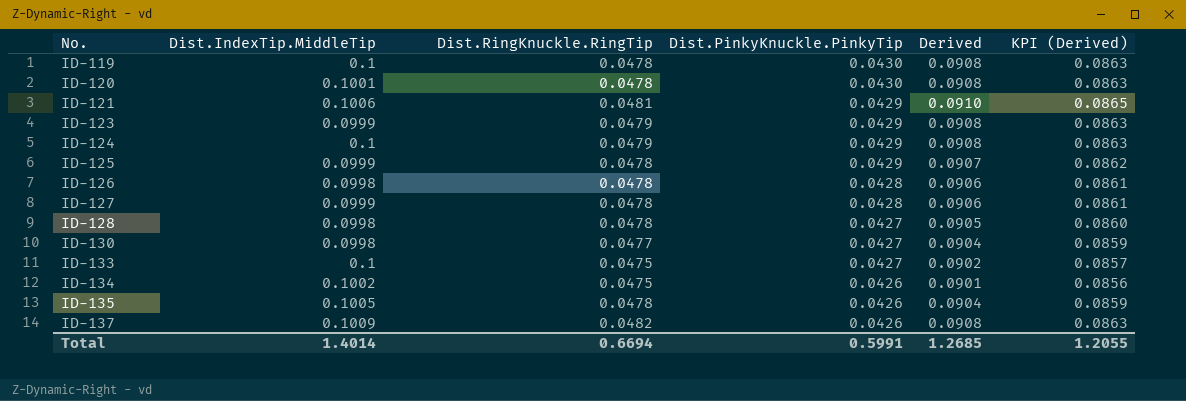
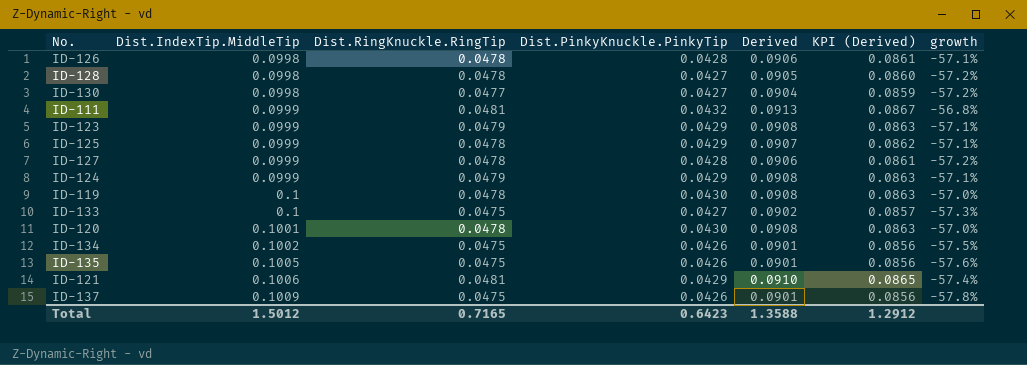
row order: No. ascending -> Dist.IndexTip.MiddleTip ascending
column growth | formula: none -> ([Dist.PinkyKnuckle.PinkyTip] - [Dist.IndexTip.MiddleTip]) / [Dist.IndexTip.MiddleTip]
row ID-111: none -> 0.0999 | 0.0481 | 0.0432 | 0.0913 | 0.0867 | -56.8%
ID-124 | Dist.IndexTip.MiddleTip: 0.1 -> 0.0999
ID-135 | Dist.RingKnuckle.RingTip: 0.0478 -> 0.0475
ID-135 | Derived: 0.0904 -> 0.0901
ID-135 | KPI (Derived): 0.0859 -> 0.0856
ID-137 | Dist.RingKnuckle.RingTip: 0.0482 -> 0.0475
ID-137 | Derived: 0.0908 -> 0.0901
ID-137 | KPI (Derived): 0.0863 -> 0.0856
Total | Dist.IndexTip.MiddleTip: 1.4014 -> 1.5012
Total | Dist.RingKnuckle.RingTip: 0.6694 -> 0.7165
Total | Dist.PinkyKnuckle.PinkyTip: 0.5991 -> 0.6423
Total | Derived: 1.2685 -> 1.3588
Total | KPI (Derived): 1.2055 -> 1.2912

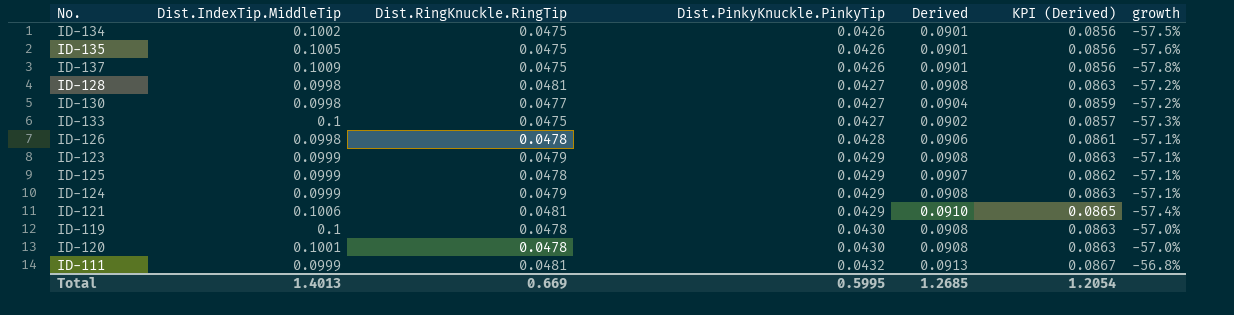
row order: Dist.IndexTip.MiddleTip ascending -> Dist.PinkyKnuckle.PinkyTip ascending
row ID-127: 0.0999 | 0.0478 | 0.0428 | 0.0906 | 0.0861 | -57.2% -> none
ID-128 | Dist.RingKnuckle.RingTip: 0.0478 -> 0.0481
ID-128 | Derived: 0.0905 -> 0.0908
ID-128 | KPI (Derived): 0.0860 -> 0.0863
Total | Dist.IndexTip.MiddleTip: 1.5012 -> 1.4013
Total | Dist.RingKnuckle.RingTip: 0.7165 -> 0.669
Total | Dist.PinkyKnuckle.PinkyTip: 0.6423 -> 0.5995
Total | Derived: 1.3588 -> 1.2685
Total | KPI (Derived): 1.2912 -> 1.2054

